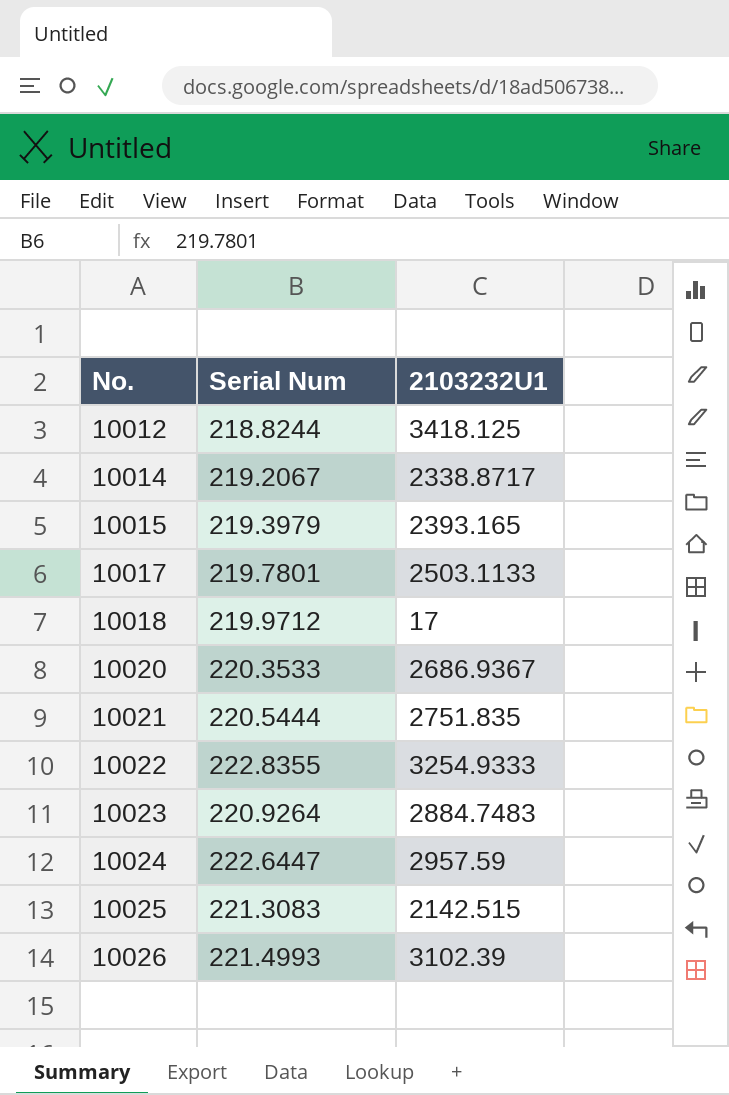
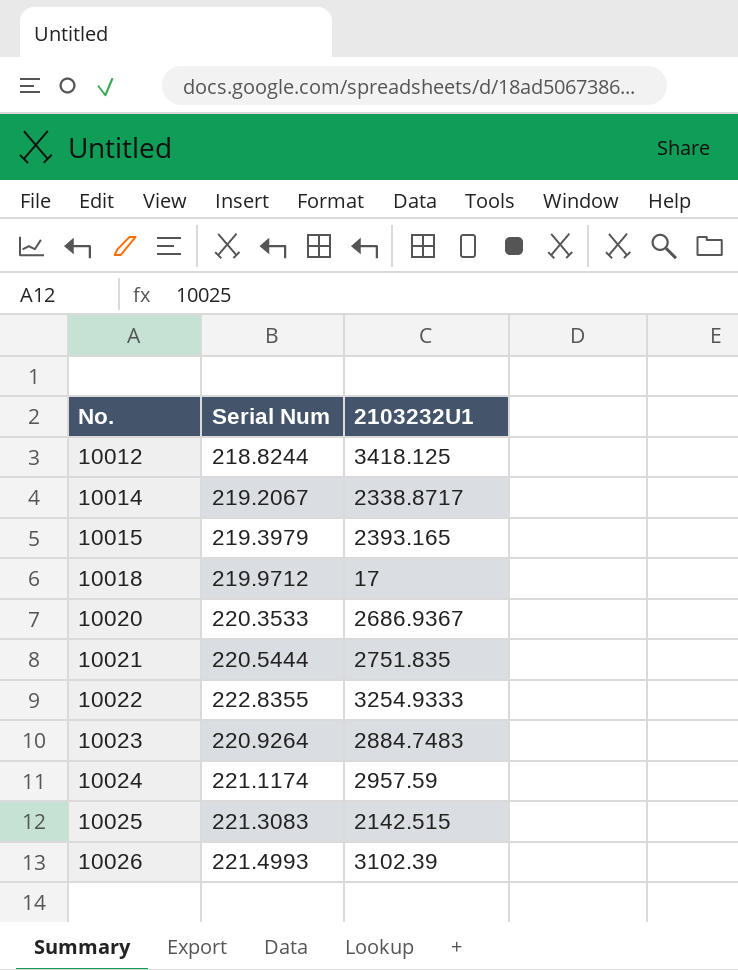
row 10017: 219.7801 | 2503.1133 -> none
10024 | Serial Num: 222.6447 -> 221.1174

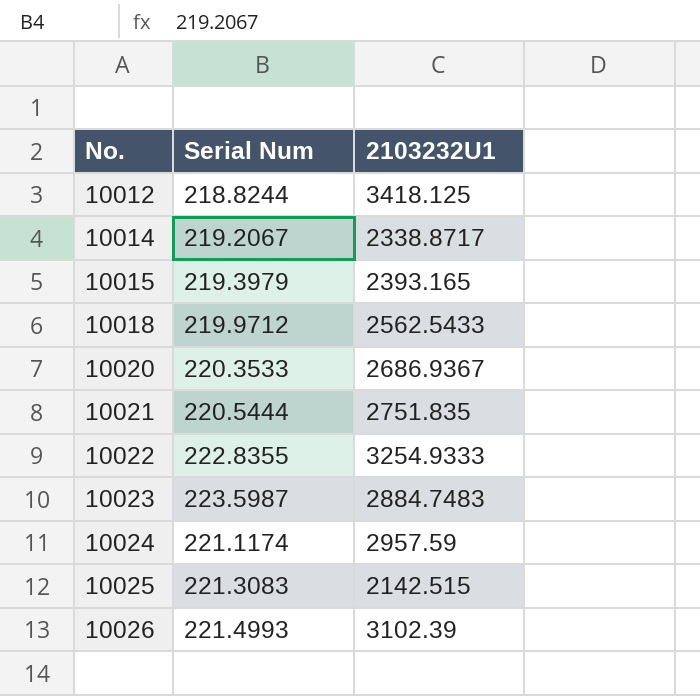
10018 | 2103232U1: 17 -> 2562.5433
10023 | Serial Num: 220.9264 -> 223.5987

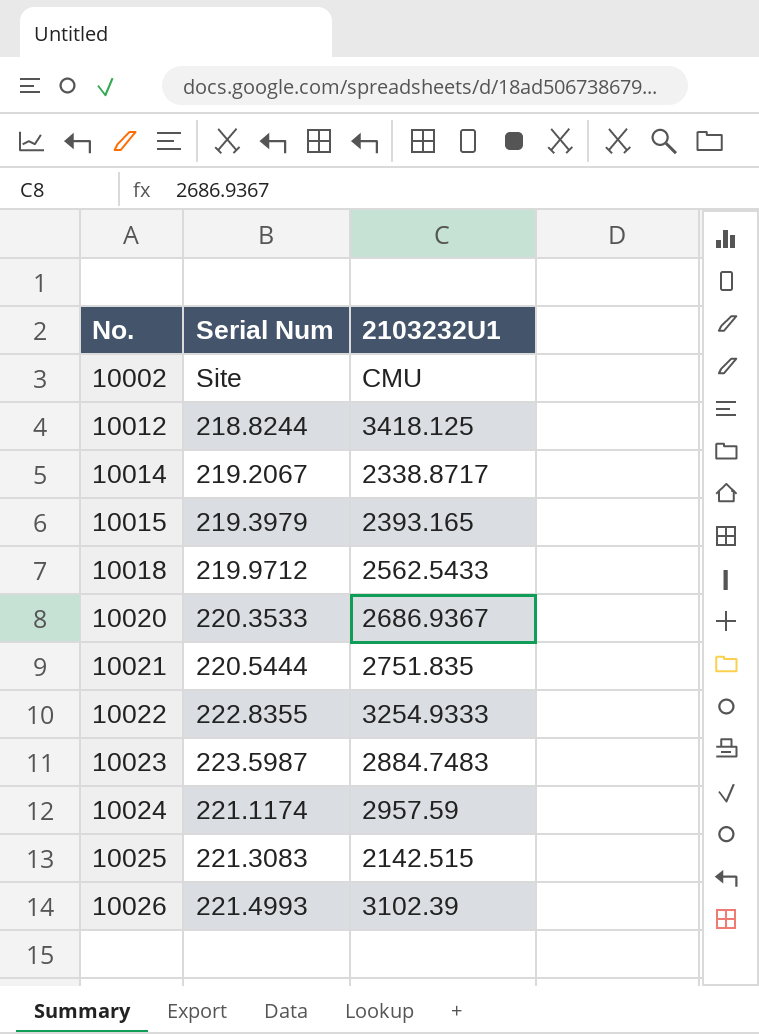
row 10002: none -> Site | CMU

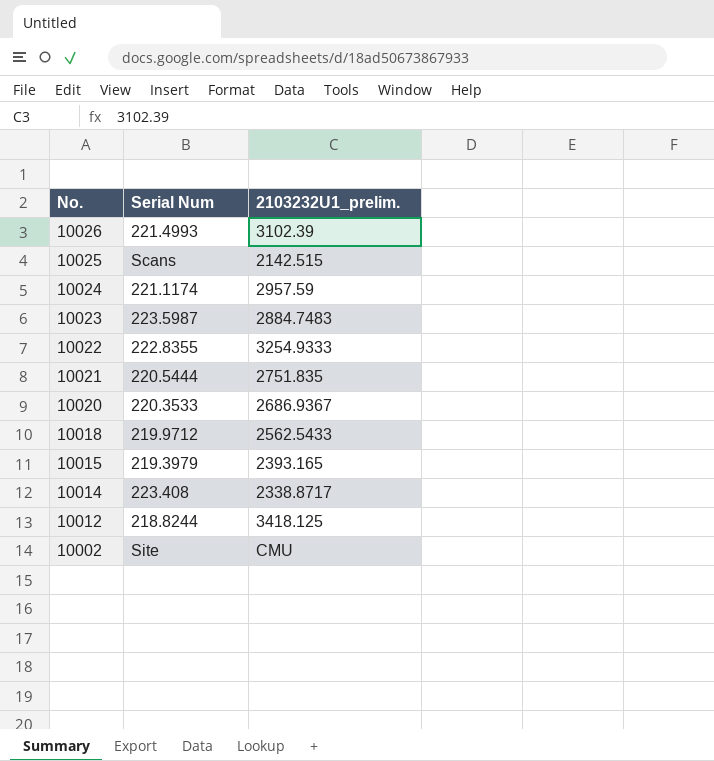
row order: No. ascending -> No. descending
column name: 2103232U1 -> 2103232U1_prelim.
10025 | Serial Num: 221.3083 -> Scans
10014 | Serial Num: 219.2067 -> 223.408

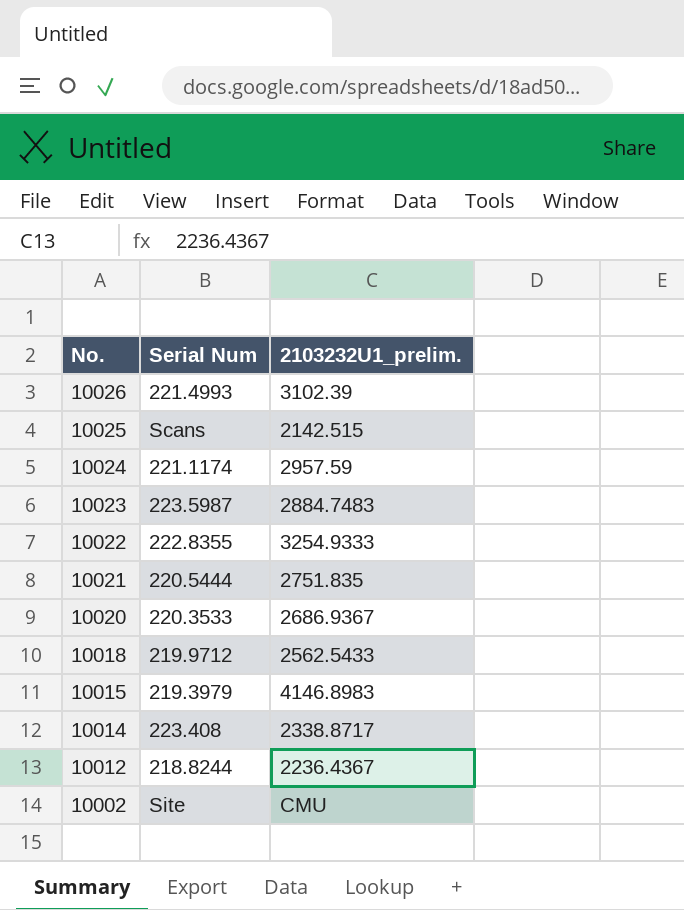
10015 | 2103232U1_prelim.: 2393.165 -> 4146.8983
10012 | 2103232U1_prelim.: 3418.125 -> 2236.4367

